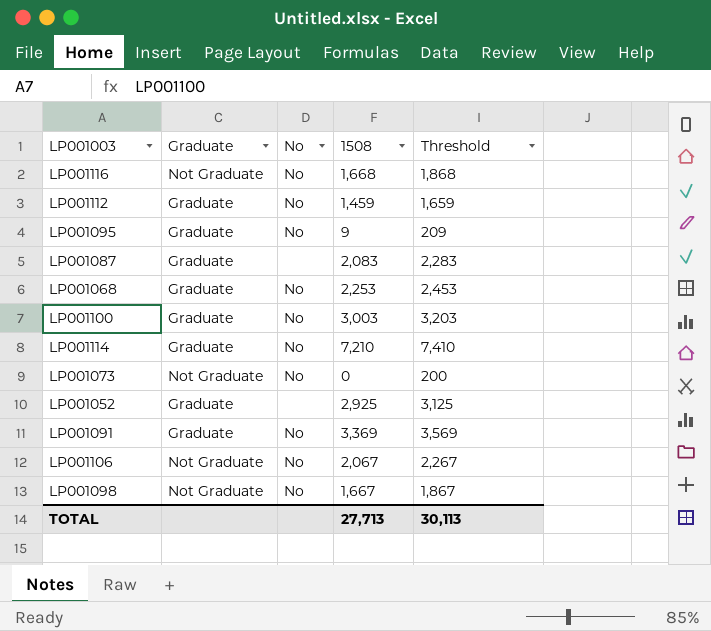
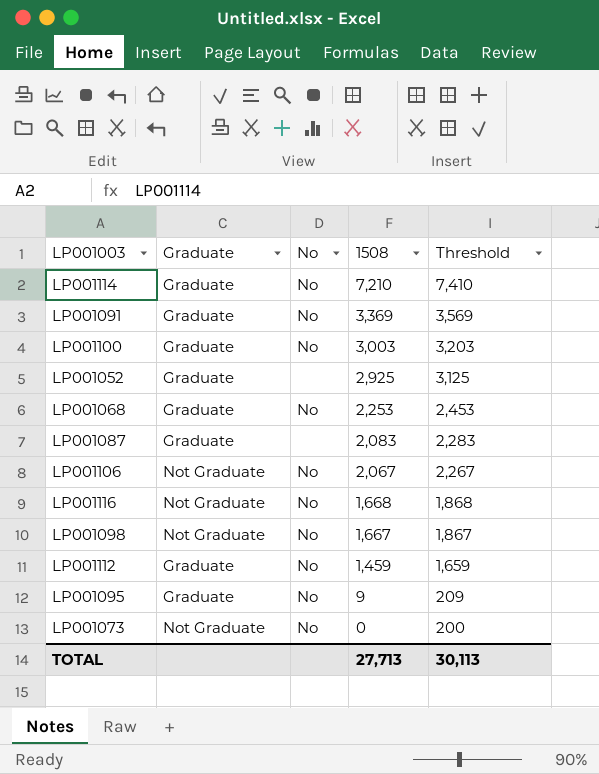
row order: none -> 1508 descending

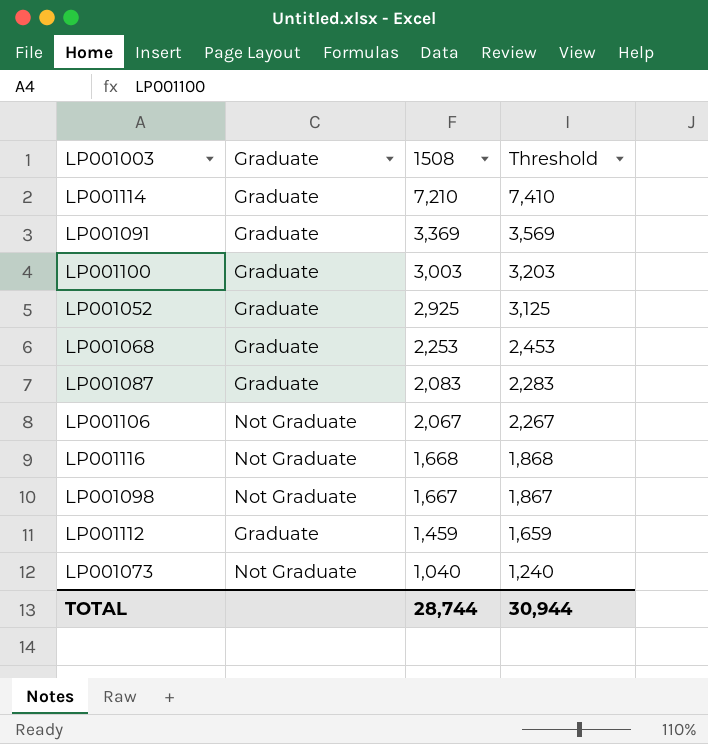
column No | position: 3 -> none
row LP001095: Graduate | No | 9 | 209 -> none
LP001073 | 1508: 0 -> 1,040
LP001073 | Threshold: 200 -> 1,240
TOTAL | 1508: 27,713 -> 28,744
TOTAL | Threshold: 30,113 -> 30,944

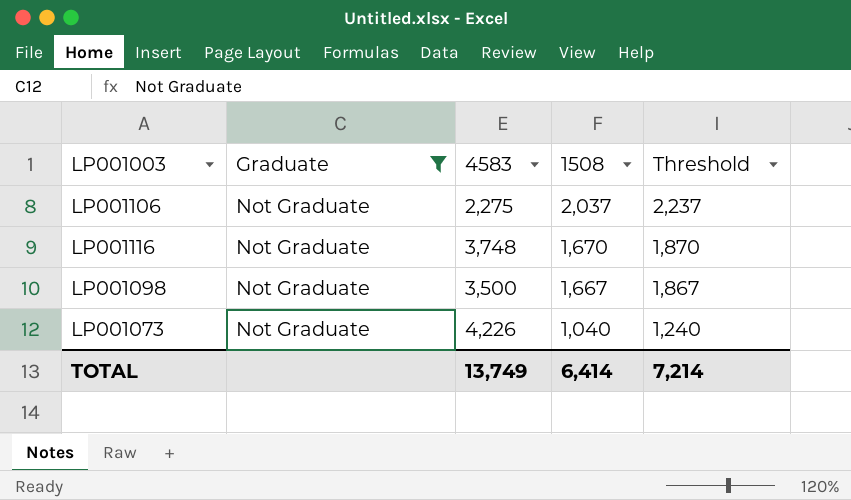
filter: none -> Graduate = Not Graduate
column 4583 | position: none -> 3
LP001106 | 1508: 2,067 -> 2,037
LP001106 | Threshold: 2,267 -> 2,237
LP001116 | 1508: 1,668 -> 1,670
LP001116 | Threshold: 1,868 -> 1,870
TOTAL | 1508: 28,744 -> 6,414
TOTAL | Threshold: 30,944 -> 7,214

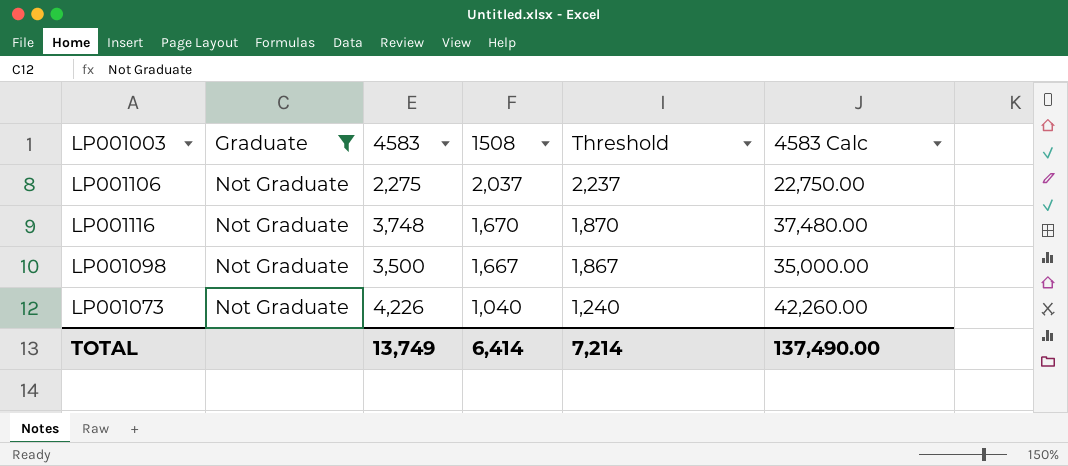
column 4583 Calc | formula: none -> [4583] * 10

